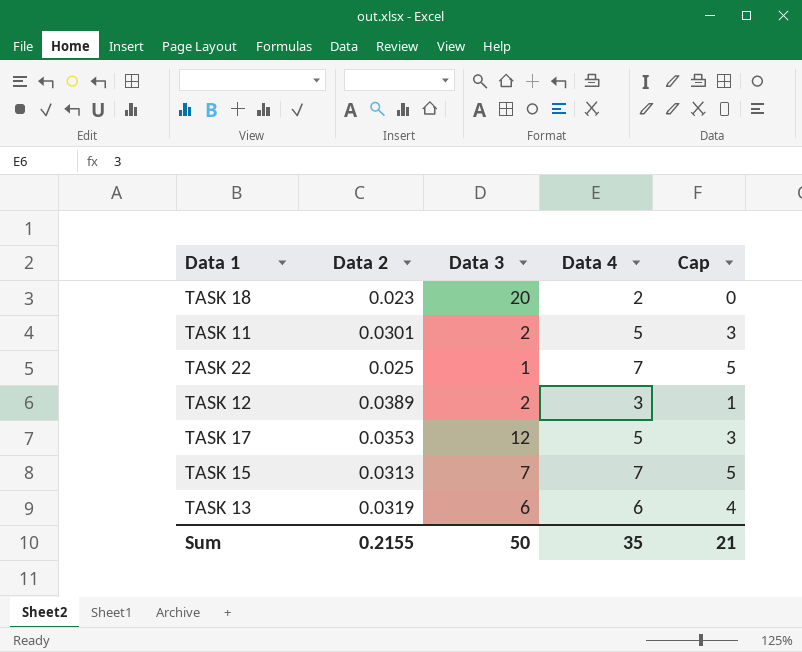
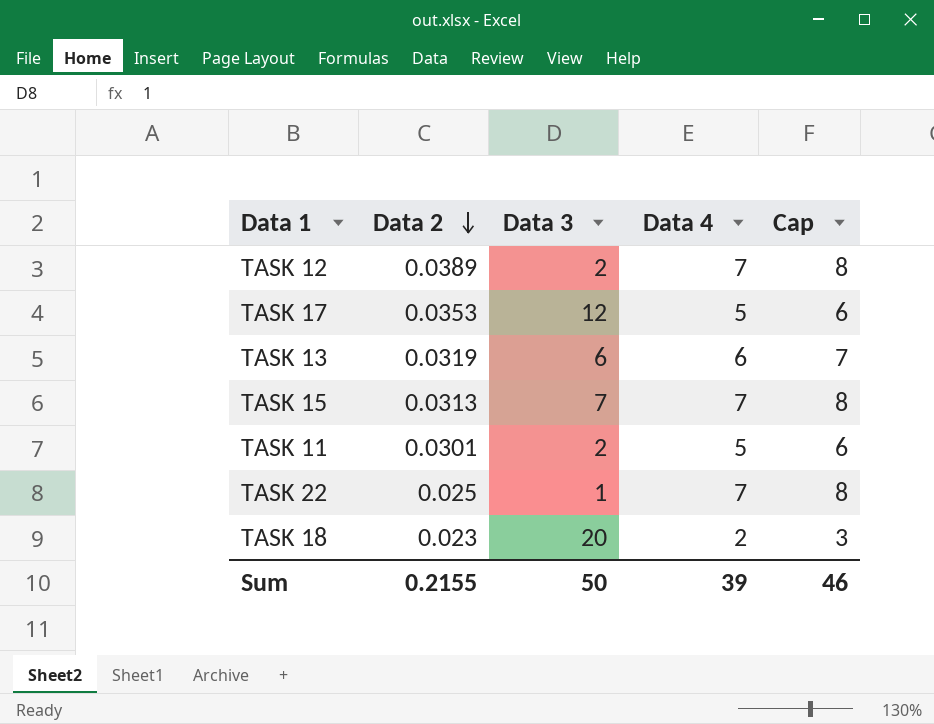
row order: none -> Data 2 descending
column Cap | formula: [Data 4] - 2 -> [Data 4] + 1
TASK 12 | Data 4: 3 -> 7
Sum | Data 4: 35 -> 39
Sum | Cap: 21 -> 46

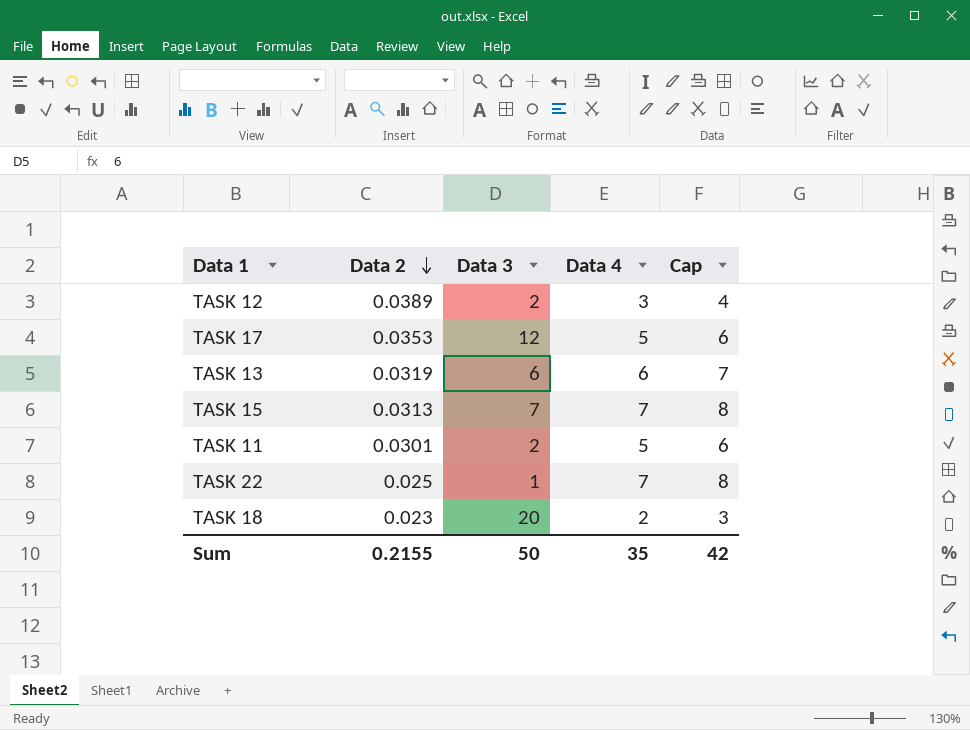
TASK 12 | Data 4: 7 -> 3
TASK 12 | Cap: 8 -> 4
Sum | Data 4: 39 -> 35
Sum | Cap: 46 -> 42

